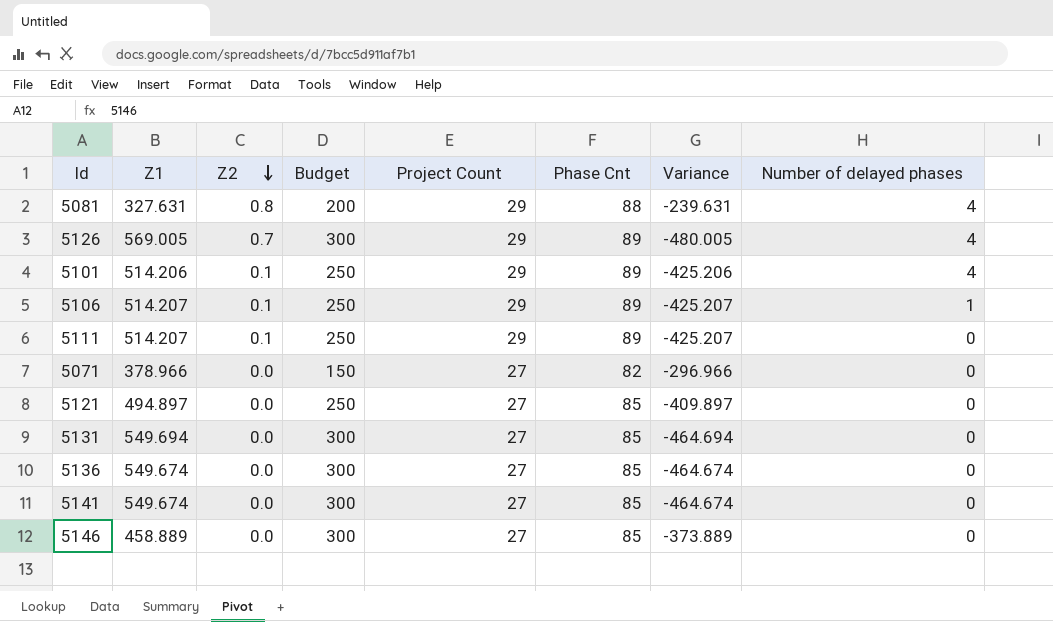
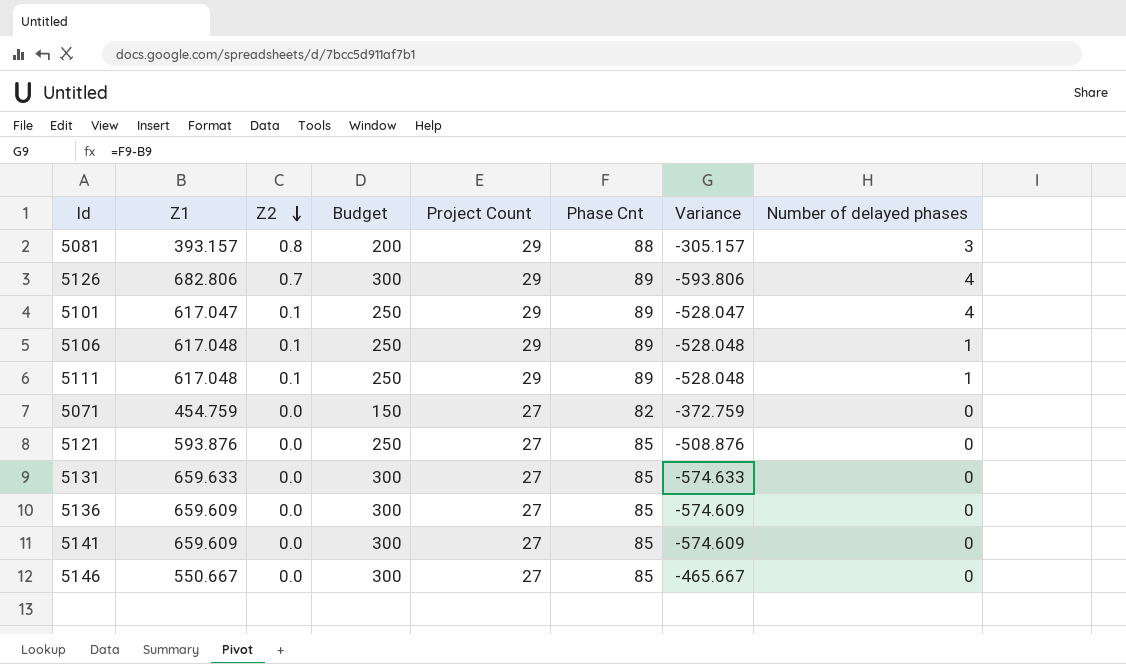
5081 | Z1: 327.631 -> 393.157
5081 | Variance: -239.631 -> -305.157
5081 | Number of delayed phases: 4 -> 3
5126 | Z1: 569.005 -> 682.806
5126 | Variance: -480.005 -> -593.806
5101 | Z1: 514.206 -> 617.047
5101 | Variance: -425.206 -> -528.047
5106 | Z1: 514.207 -> 617.048
5106 | Variance: -425.207 -> -528.048
5111 | Z1: 514.207 -> 617.048
5111 | Variance: -425.207 -> -528.048
5111 | Number of delayed phases: 0 -> 1
5071 | Z1: 378.966 -> 454.759
5071 | Variance: -296.966 -> -372.759
5121 | Z1: 494.897 -> 593.876
5121 | Variance: -409.897 -> -508.876
5131 | Z1: 549.694 -> 659.633
5131 | Variance: -464.694 -> -574.633
5136 | Z1: 549.674 -> 659.609
5136 | Variance: -464.674 -> -574.609
5141 | Z1: 549.674 -> 659.609
5141 | Variance: -464.674 -> -574.609
5146 | Z1: 458.889 -> 550.667
5146 | Variance: -373.889 -> -465.667

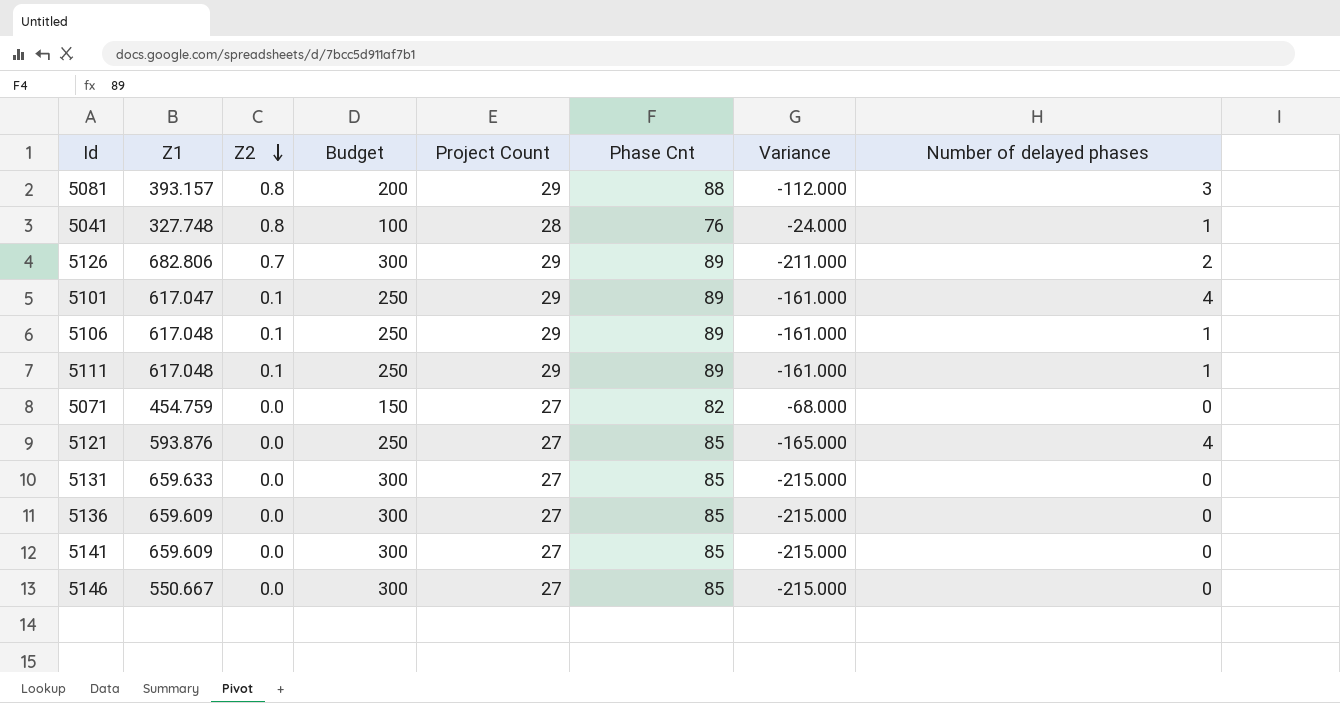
column Variance | formula: [Phase Cnt] - [Z1] -> [Phase Cnt] - [Budget]
row 5041: none -> 327.748 | 0.8 | 100 | 28 | 76 | -24.000 | 1
5126 | Number of delayed phases: 4 -> 2
5121 | Number of delayed phases: 0 -> 4

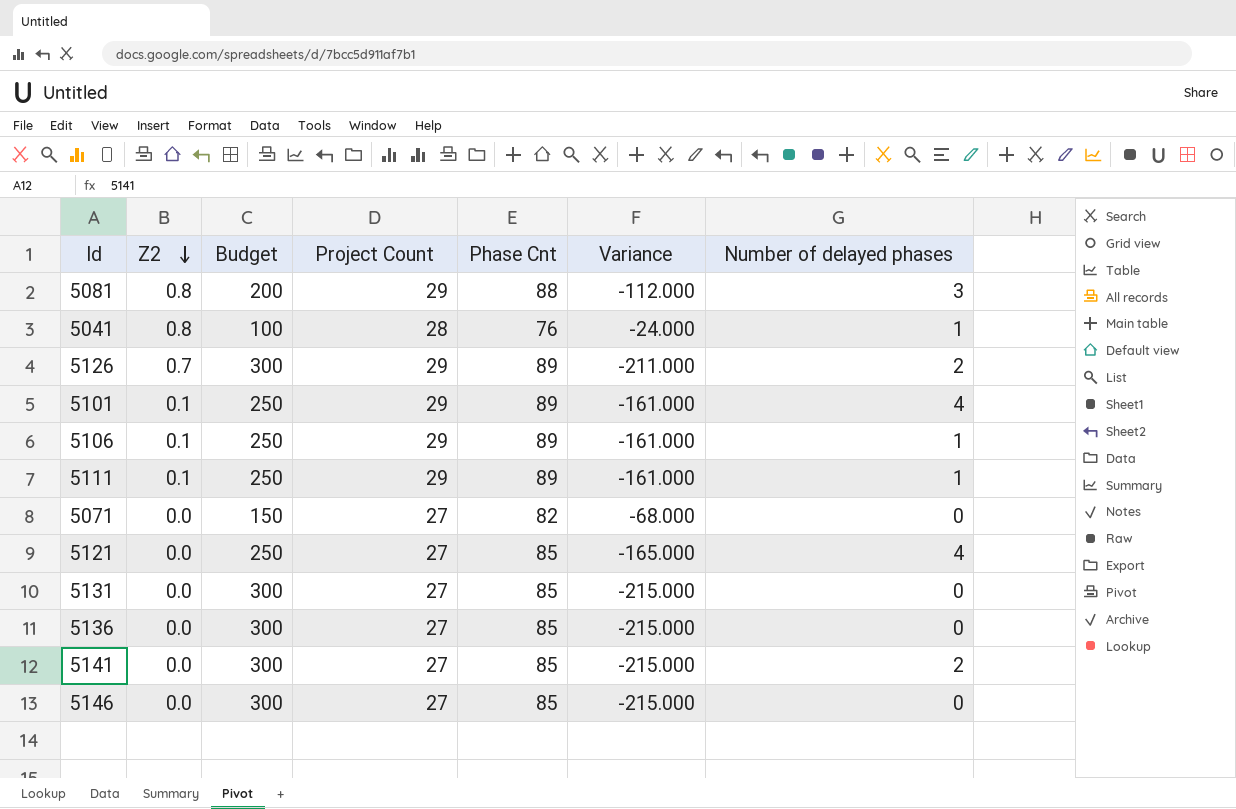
column Z1 | position: 2 -> none
5141 | Number of delayed phases: 0 -> 2

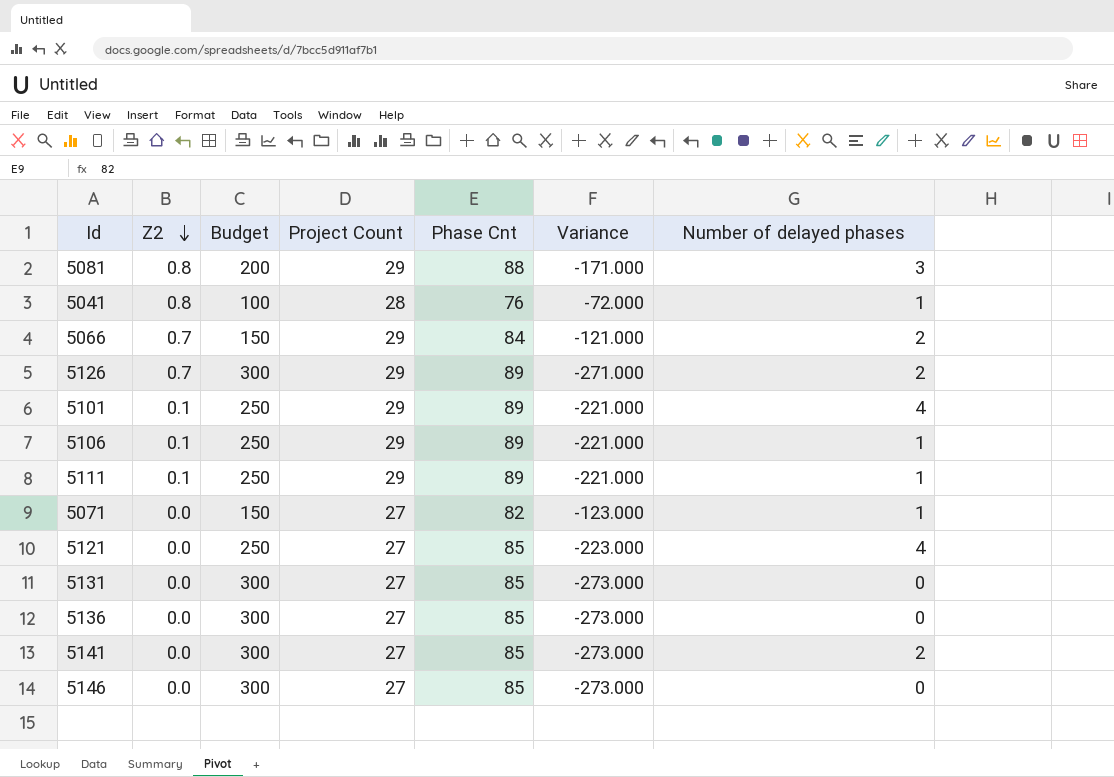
column Variance | formula: [Phase Cnt] - [Budget] -> [Project Count] - [Budget]
row 5066: none -> 0.7 | 150 | 29 | 84 | -121.000 | 2
5071 | Number of delayed phases: 0 -> 1

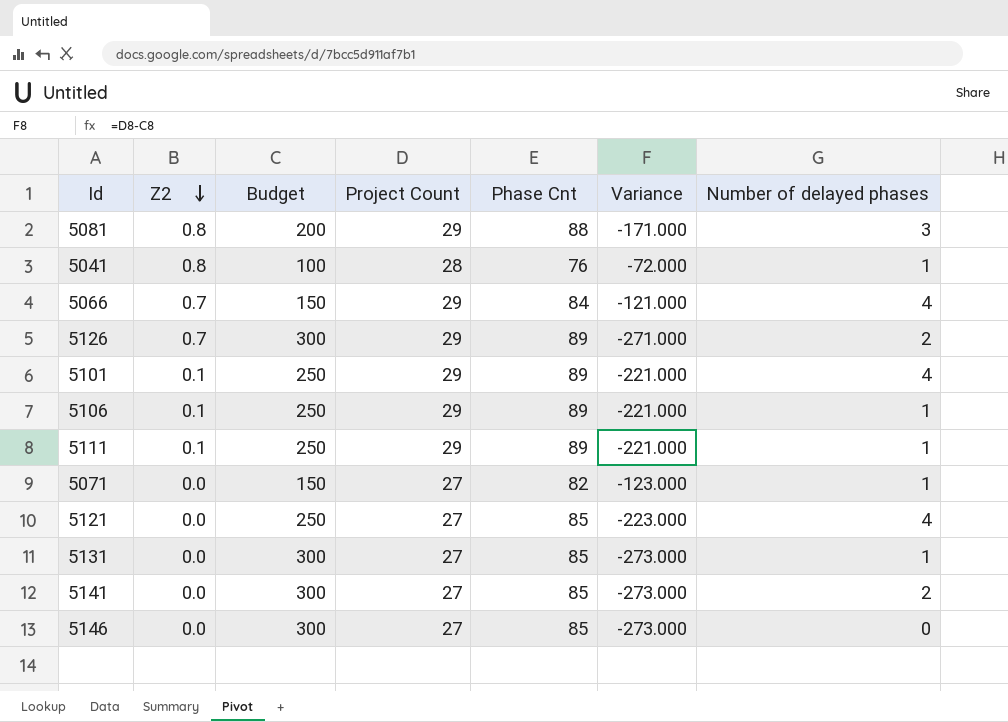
row 5136: 0.0 | 300 | 27 | 85 | -273.000 | 0 -> none
5066 | Number of delayed phases: 2 -> 4
5131 | Number of delayed phases: 0 -> 1

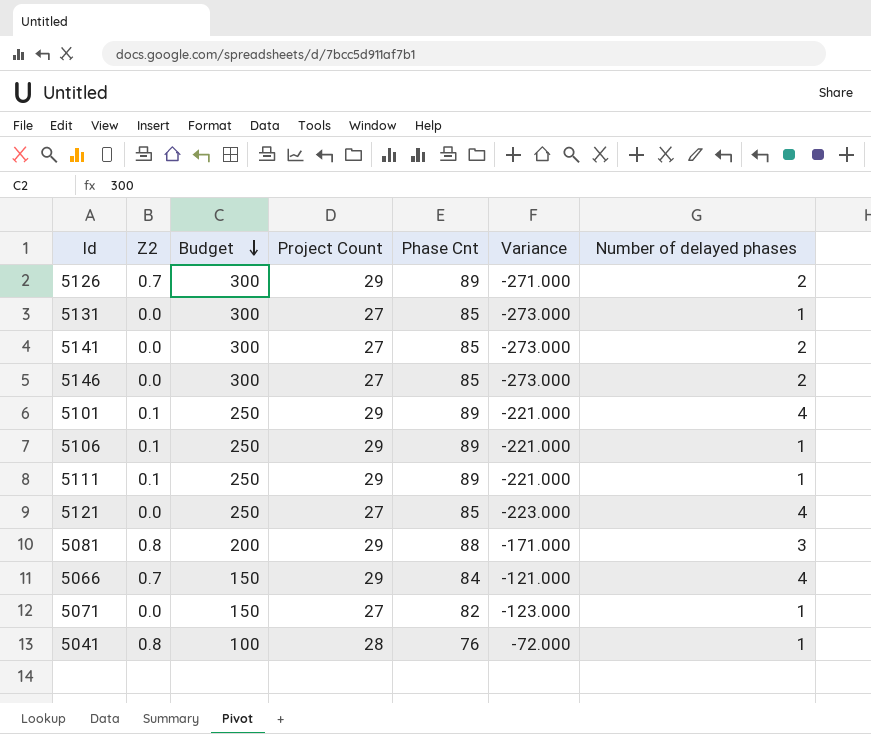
row order: Z2 descending -> Budget descending
5146 | Number of delayed phases: 0 -> 2

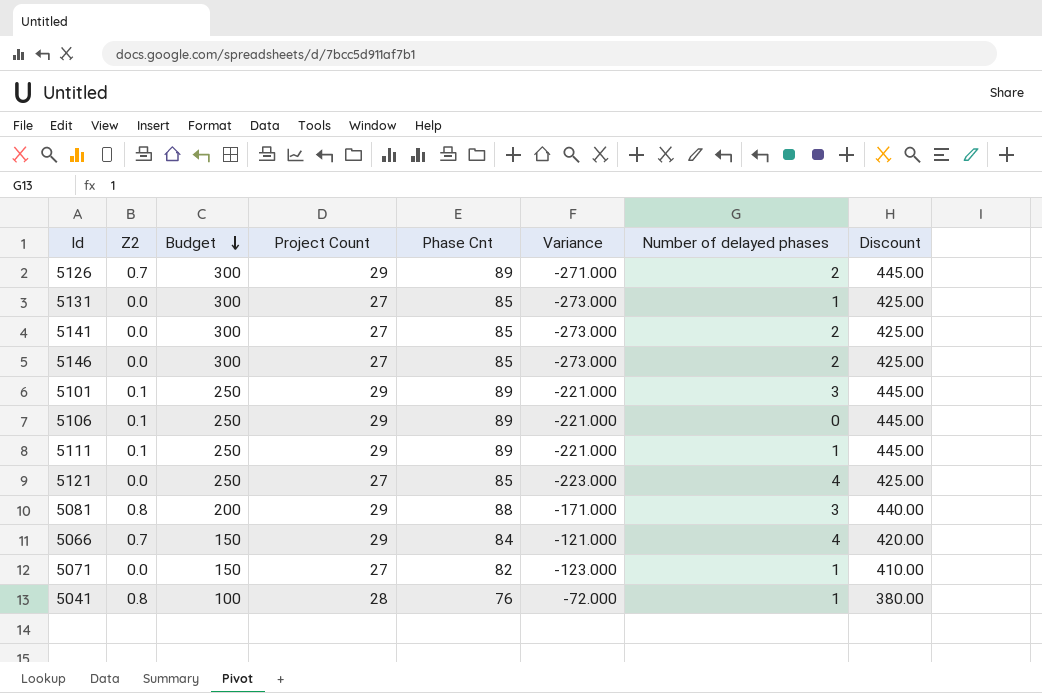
column Discount | formula: none -> [Phase Cnt] * 5
5101 | Number of delayed phases: 4 -> 3
5106 | Number of delayed phases: 1 -> 0

